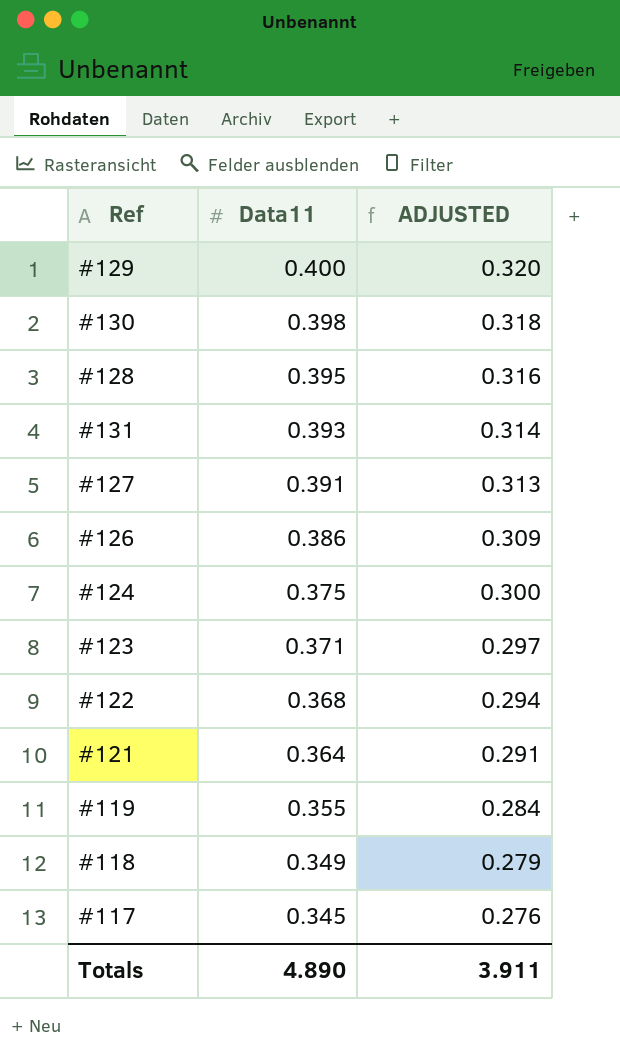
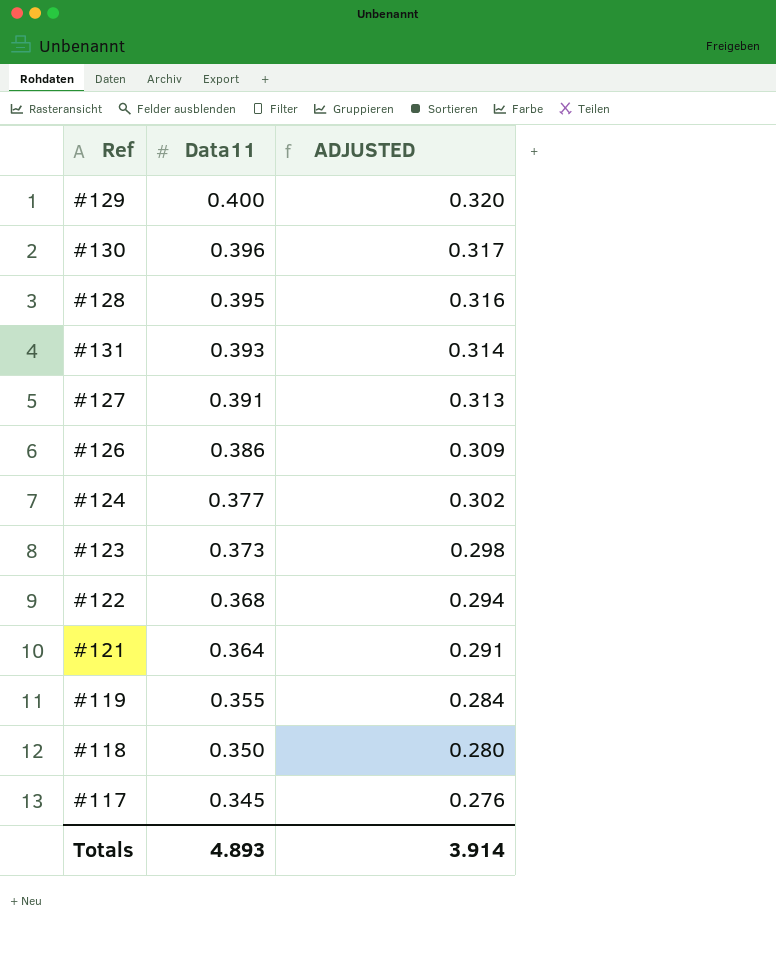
#130 | Data11: 0.398 -> 0.396
#130 | ADJUSTED: 0.318 -> 0.317
#124 | Data11: 0.375 -> 0.377
#124 | ADJUSTED: 0.300 -> 0.302
#123 | Data11: 0.371 -> 0.373
#123 | ADJUSTED: 0.297 -> 0.298
#118 | Data11: 0.349 -> 0.350
#118 | ADJUSTED: 0.279 -> 0.280
Totals | Data11: 4.890 -> 4.893
Totals | ADJUSTED: 3.911 -> 3.914

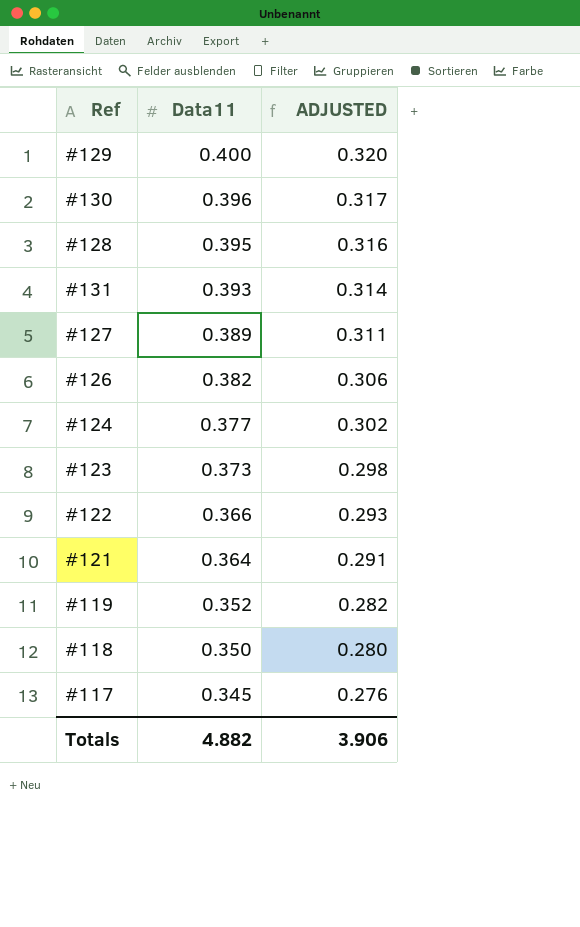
#127 | Data11: 0.391 -> 0.389
#127 | ADJUSTED: 0.313 -> 0.311
#126 | Data11: 0.386 -> 0.382
#126 | ADJUSTED: 0.309 -> 0.306
#122 | Data11: 0.368 -> 0.366
#122 | ADJUSTED: 0.294 -> 0.293
#119 | Data11: 0.355 -> 0.352
#119 | ADJUSTED: 0.284 -> 0.282
Totals | Data11: 4.893 -> 4.882
Totals | ADJUSTED: 3.914 -> 3.906

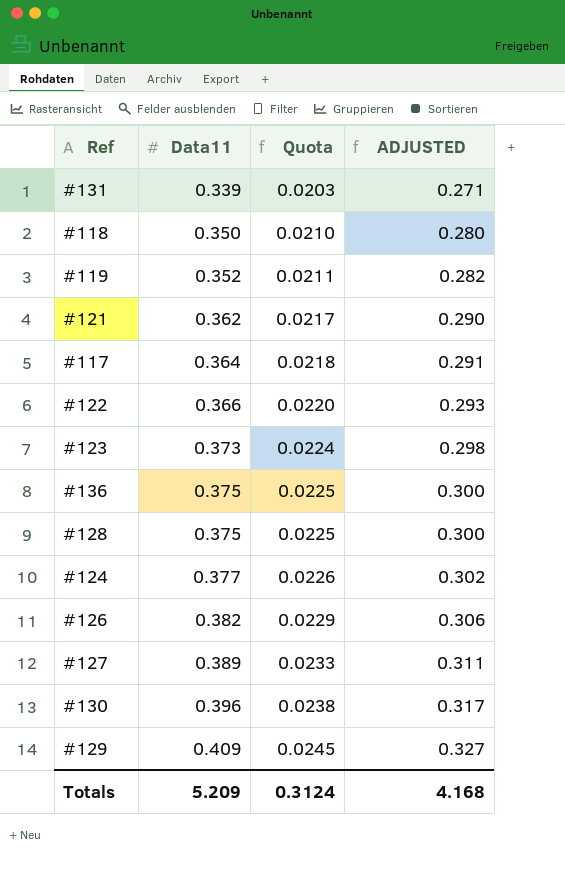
row order: Data11 descending -> Data11 ascending
column Quota | formula: none -> [Data11] * 0.06
#131 | Data11: 0.393 -> 0.339
#131 | ADJUSTED: 0.314 -> 0.271
#121 | Data11: 0.364 -> 0.362
#121 | ADJUSTED: 0.291 -> 0.290
#117 | Data11: 0.345 -> 0.364
#117 | ADJUSTED: 0.276 -> 0.291
row #136: none -> 0.375 | 0.0225 | 0.300
#128 | Data11: 0.395 -> 0.375
#128 | ADJUSTED: 0.316 -> 0.300
#129 | Data11: 0.400 -> 0.409
#129 | ADJUSTED: 0.320 -> 0.327
Totals | Data11: 4.882 -> 5.209
Totals | ADJUSTED: 3.906 -> 4.168

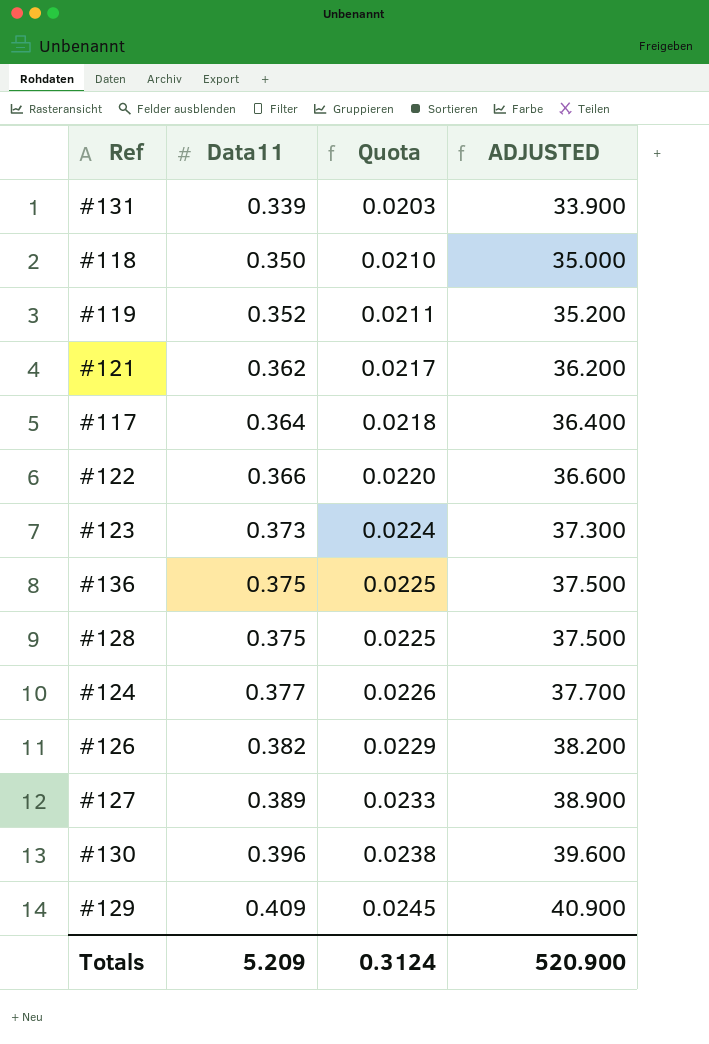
column ADJUSTED | formula: [Data11] * 0.8 -> [Data11] * 100
Totals | ADJUSTED: 4.168 -> 520.900

